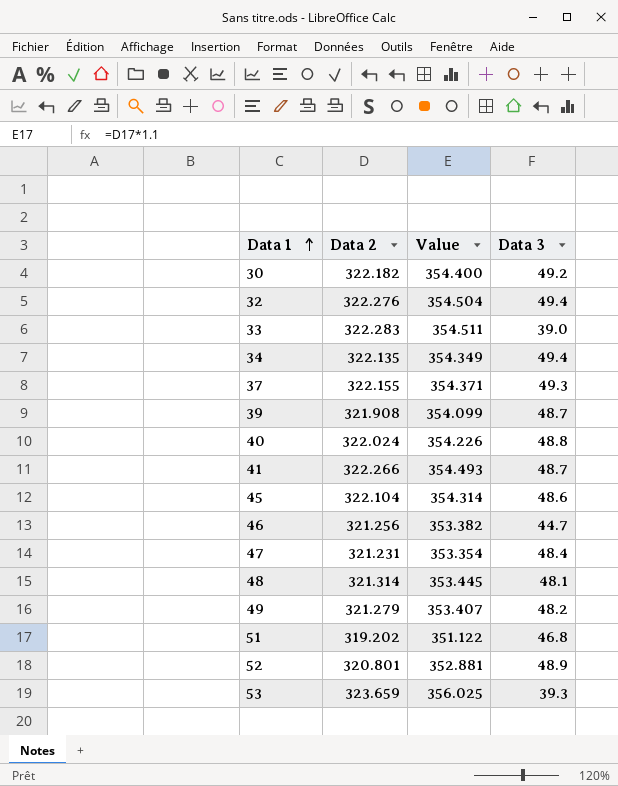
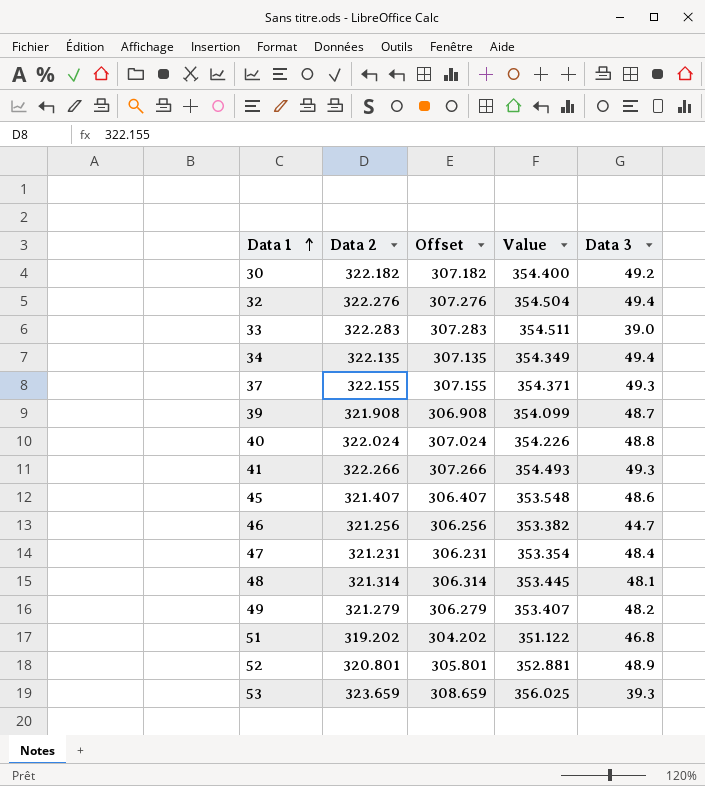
column Offset | formula: none -> [Data 2] - 15
41 | Data 3: 48.7 -> 49.3
45 | Data 2: 322.104 -> 321.407
45 | Value: 354.314 -> 353.548

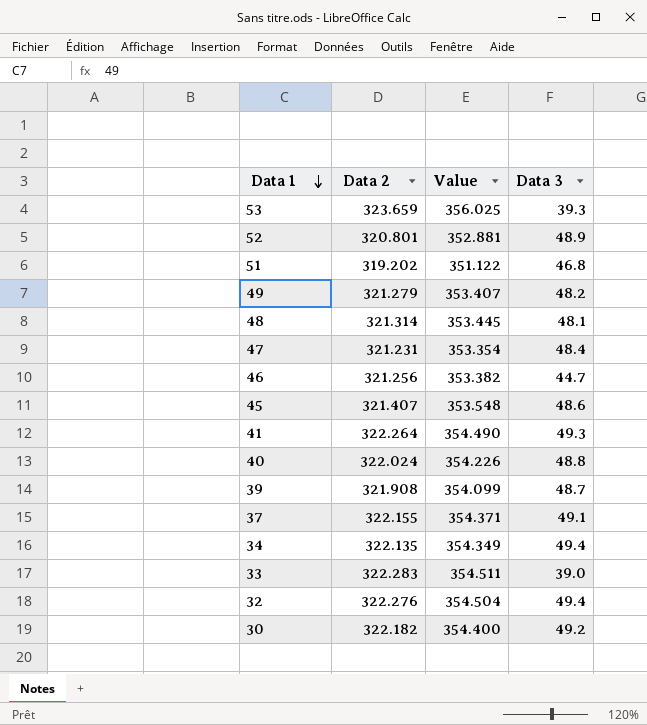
row order: Data 1 ascending -> Data 1 descending
column Offset | formula: [Data 2] - 15 -> none
41 | Data 2: 322.266 -> 322.264
41 | Value: 354.493 -> 354.490
37 | Data 3: 49.3 -> 49.1

